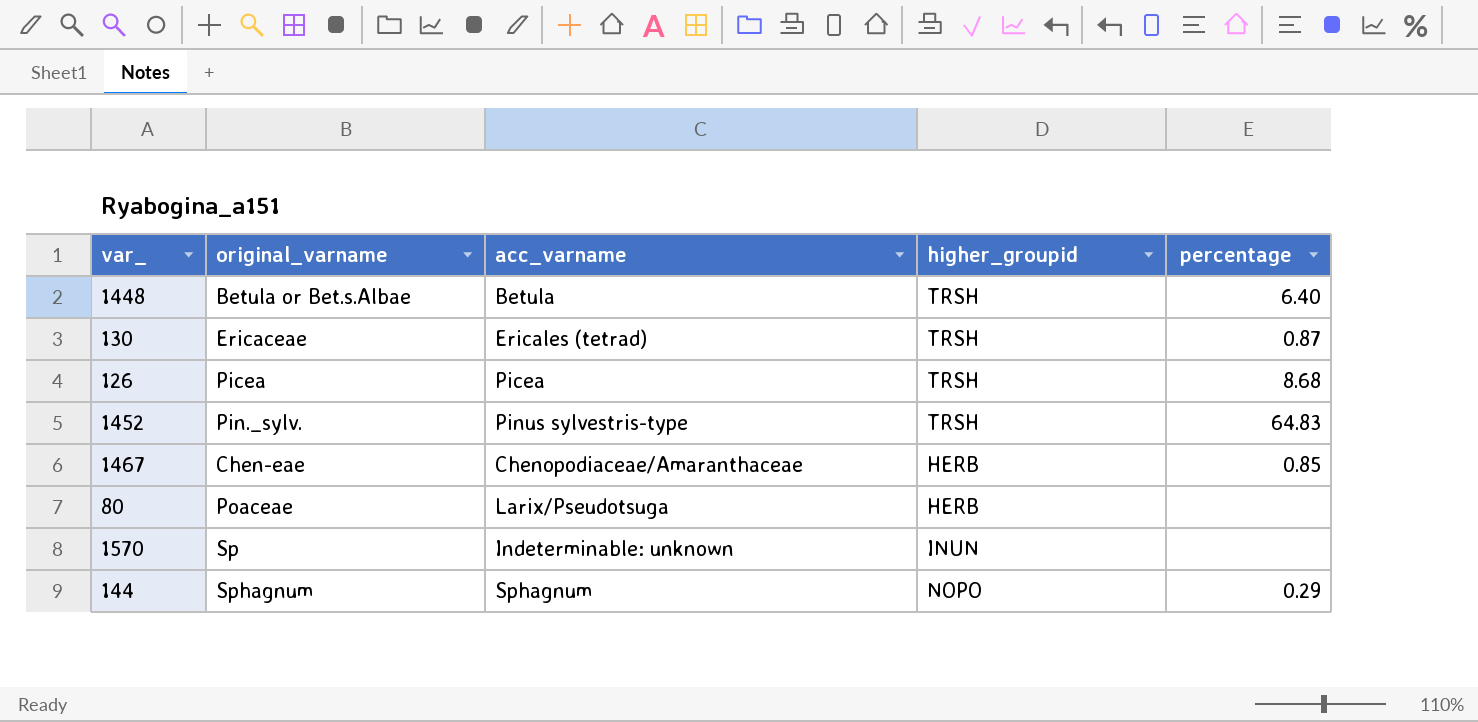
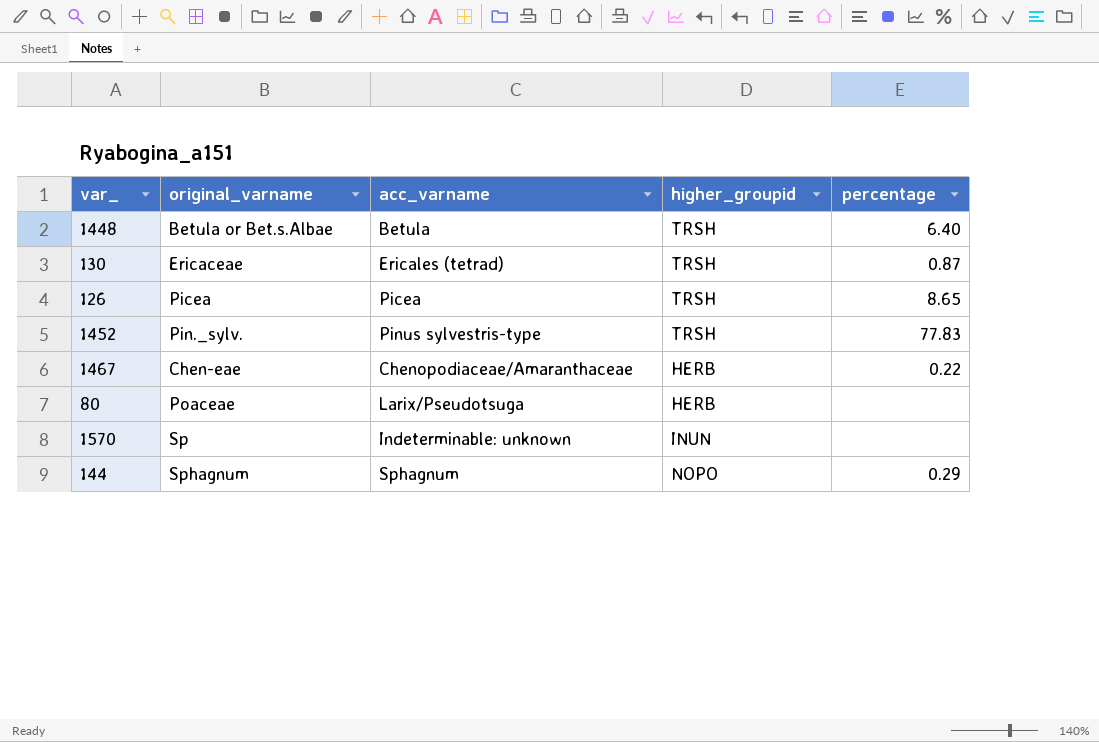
126 | percentage: 8.68 -> 8.65
1452 | percentage: 64.83 -> 77.83
1467 | percentage: 0.85 -> 0.22

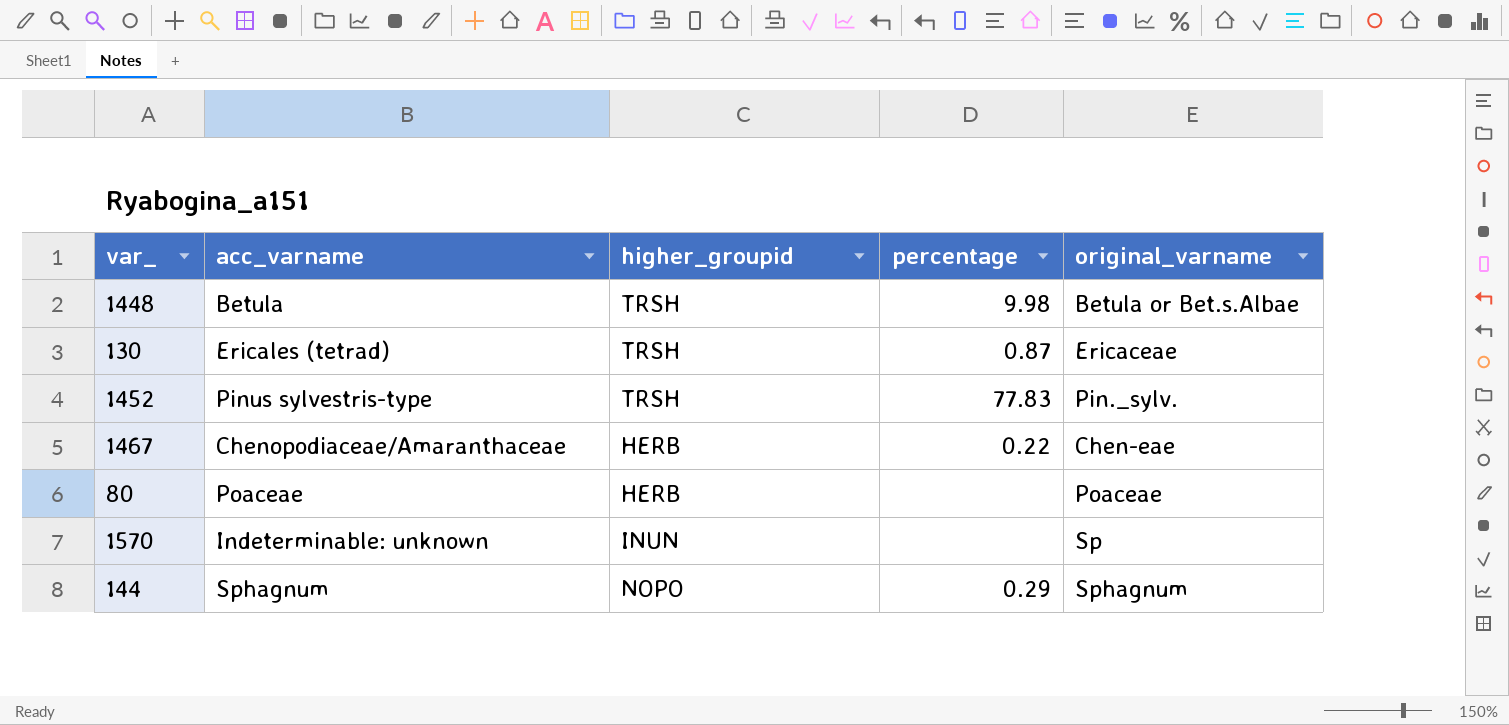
column original_varname | position: 2 -> 5
row 126: Picea | Picea | TRSH | 8.65 -> none
1448 | percentage: 6.40 -> 9.98
80 | acc_varname: Larix/Pseudotsuga -> Poaceae

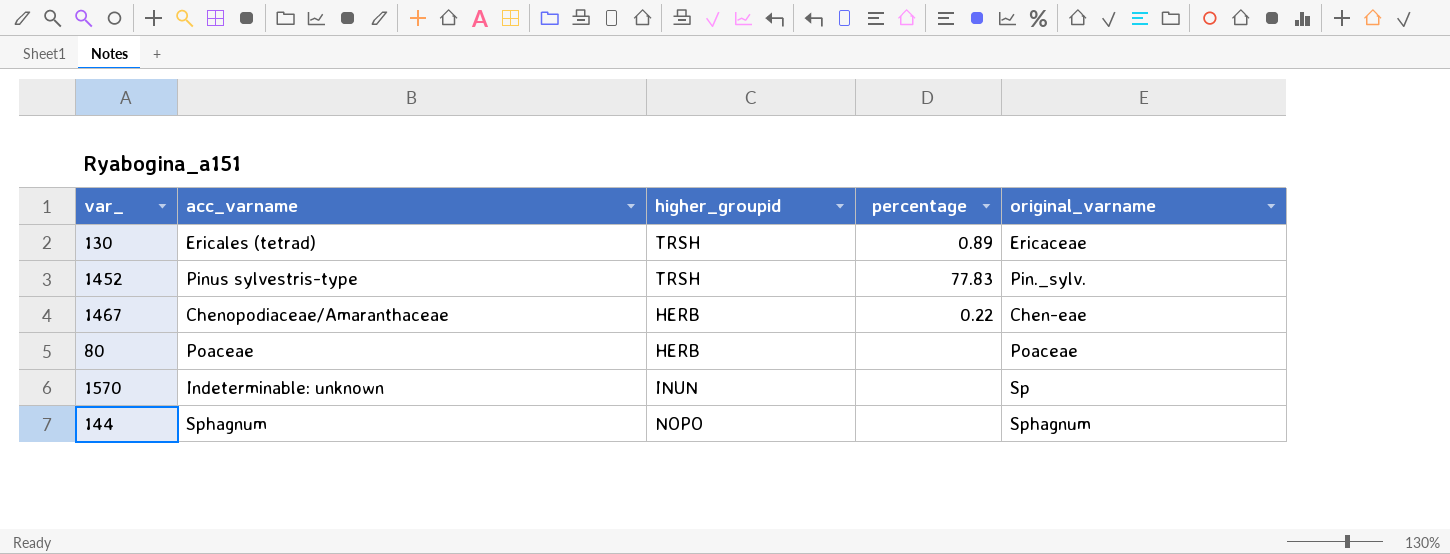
row 1448: Betula | TRSH | 9.98 | Betula or Bet.s.Albae -> none
130 | percentage: 0.87 -> 0.89
144 | percentage: 0.29 -> none

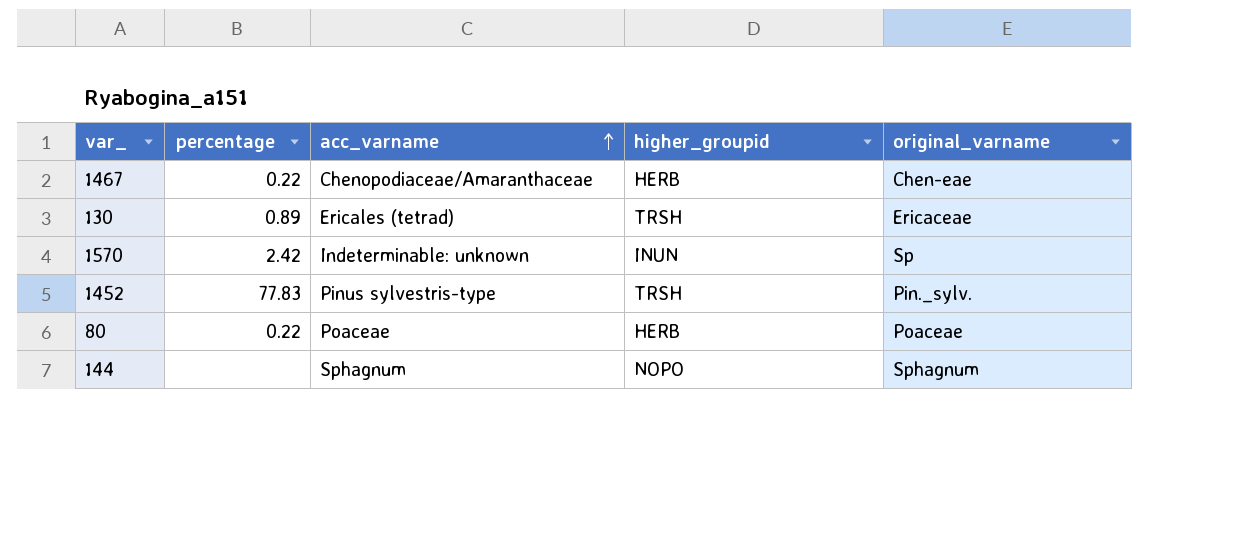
row order: none -> acc_varname ascending
column percentage | position: 4 -> 2
1570 | percentage: none -> 2.42
80 | percentage: none -> 0.22

